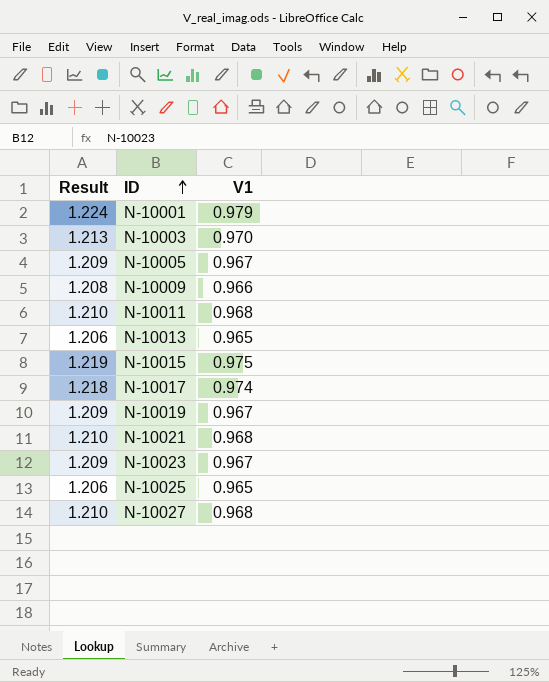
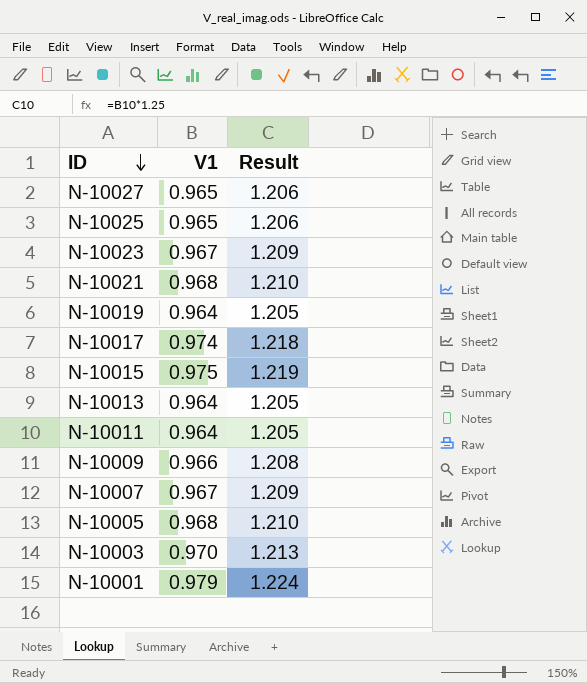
row order: ID ascending -> ID descending
column Result | position: 1 -> 3
N-10027 | V1: 0.968 -> 0.965
N-10027 | Result: 1.210 -> 1.206
N-10019 | V1: 0.967 -> 0.964
N-10019 | Result: 1.209 -> 1.205
N-10013 | V1: 0.965 -> 0.964
N-10013 | Result: 1.206 -> 1.205
N-10011 | V1: 0.968 -> 0.964
N-10011 | Result: 1.210 -> 1.205
row N-10007: none -> 0.967 | 1.209
N-10005 | V1: 0.967 -> 0.968
N-10005 | Result: 1.209 -> 1.210

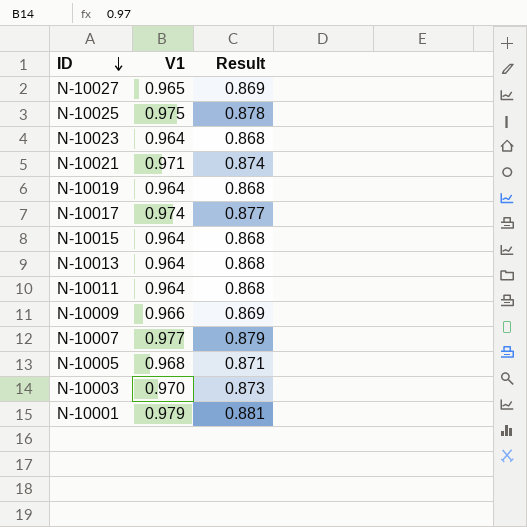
column Result | formula: [V1] * 1.25 -> [V1] * 0.9
N-10025 | V1: 0.965 -> 0.975
N-10023 | V1: 0.967 -> 0.964
N-10021 | V1: 0.968 -> 0.971
N-10015 | V1: 0.975 -> 0.964
N-10007 | V1: 0.967 -> 0.977

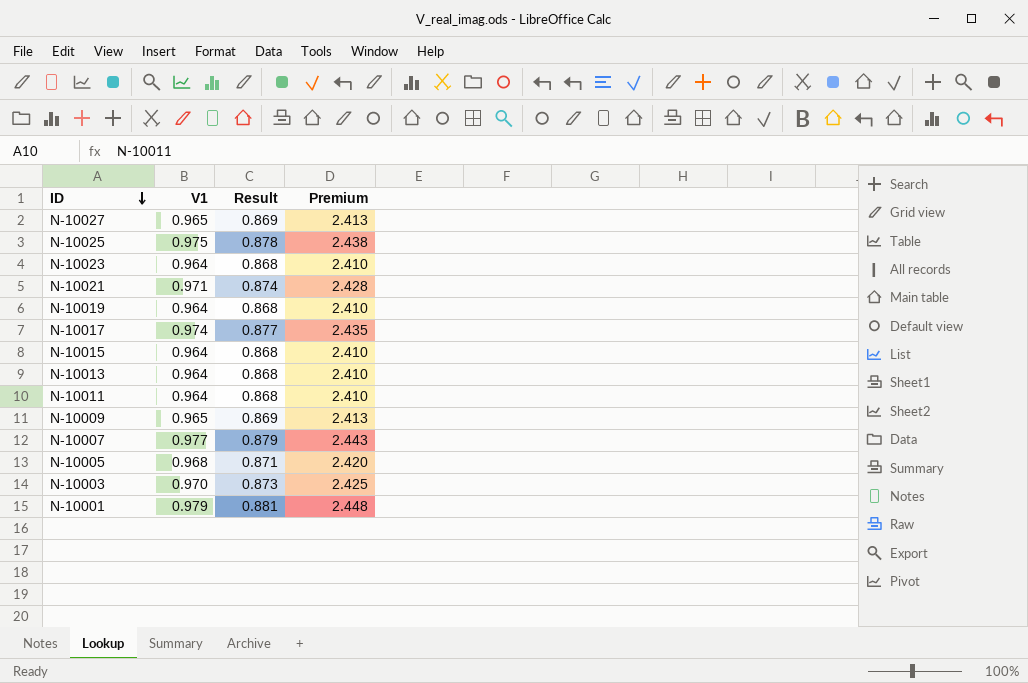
column Premium | formula: none -> [V1] * 2.5
N-10009 | V1: 0.966 -> 0.965

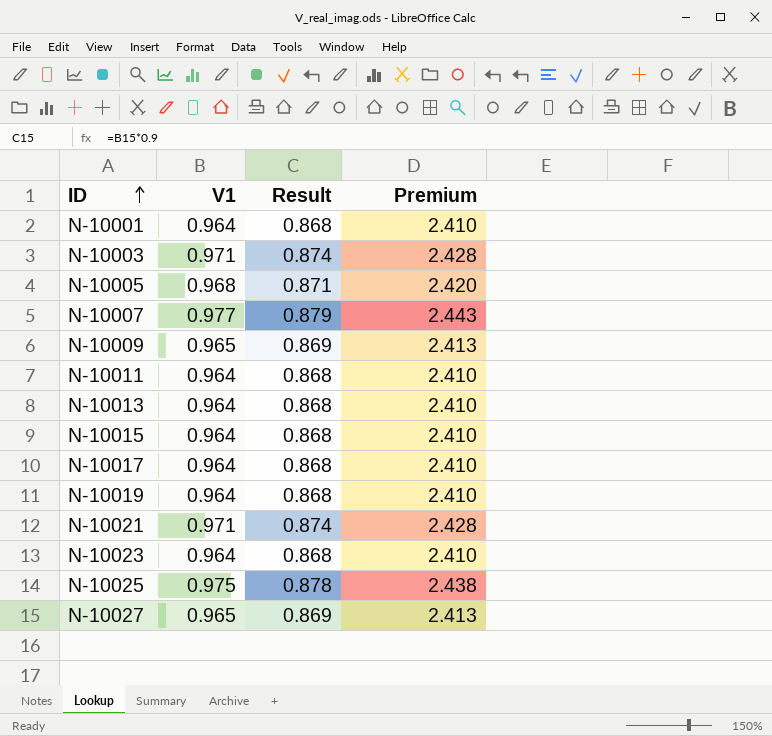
row order: ID descending -> ID ascending
N-10001 | V1: 0.979 -> 0.964
N-10001 | Result: 0.881 -> 0.868
N-10001 | Premium: 2.448 -> 2.410
N-10003 | V1: 0.970 -> 0.971
N-10003 | Result: 0.873 -> 0.874
N-10003 | Premium: 2.425 -> 2.428
N-10017 | V1: 0.974 -> 0.964
N-10017 | Result: 0.877 -> 0.868
N-10017 | Premium: 2.435 -> 2.410

